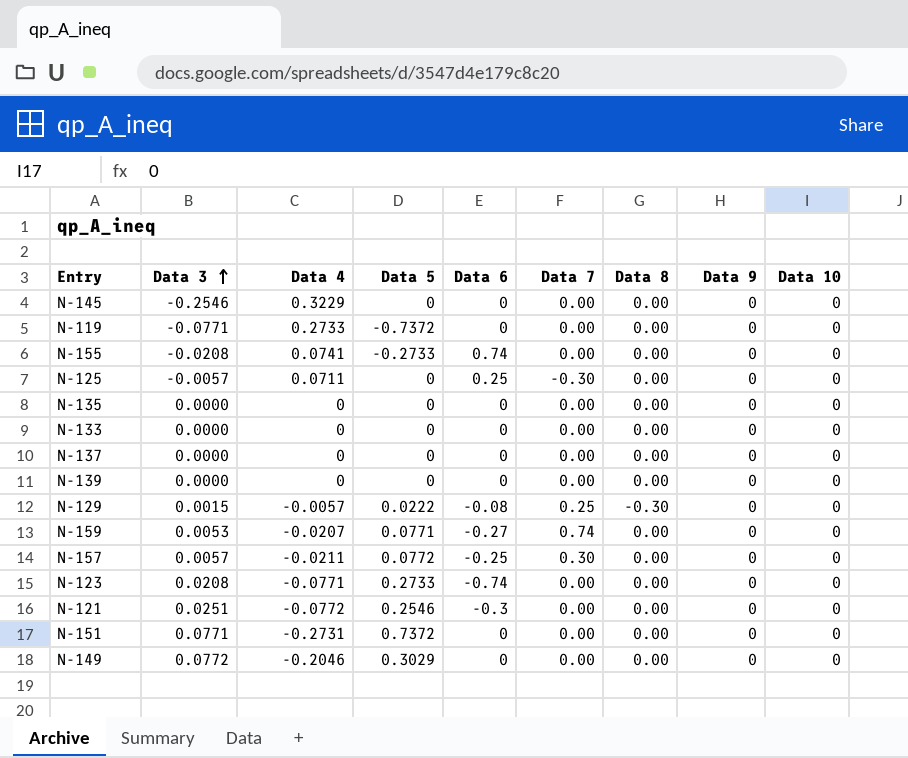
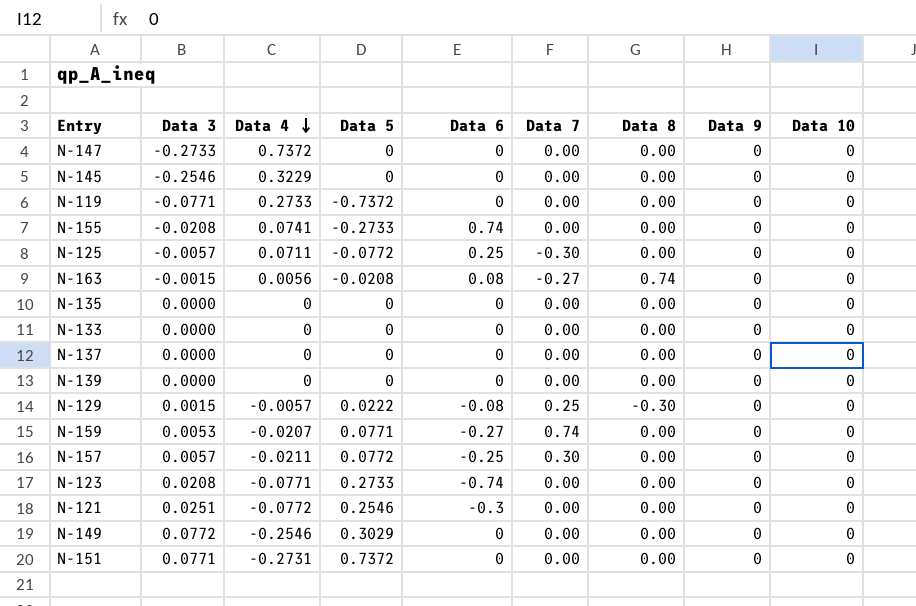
row order: Data 3 ascending -> Data 4 descending
row N-147: none -> -0.2733 | 0.7372 | 0 | 0 | 0.00 | 0.00 | 0 | 0
N-125 | Data 5: 0 -> -0.0772
row N-163: none -> -0.0015 | 0.0056 | -0.0208 | 0.08 | -0.27 | 0.74 | 0 | 0
N-149 | Data 4: -0.2046 -> -0.2546

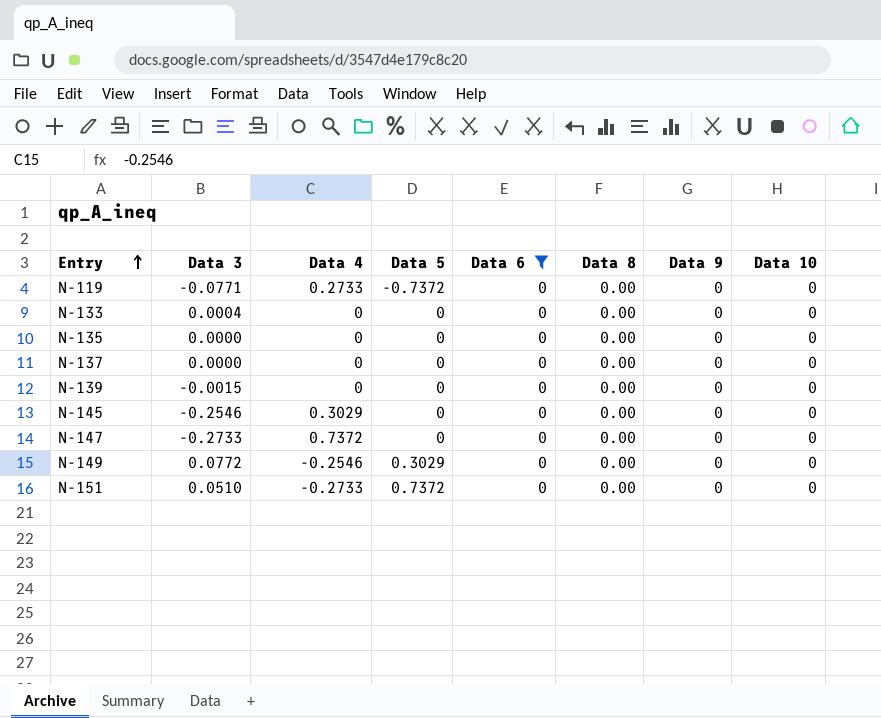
filter: none -> Data 6 = 0
row order: Data 4 descending -> Entry ascending
column Data 7 | position: 6 -> none
N-133 | Data 3: 0.0000 -> 0.0004
N-139 | Data 3: 0.0000 -> -0.0015
N-145 | Data 4: 0.3229 -> 0.3029
N-151 | Data 3: 0.0771 -> 0.0510
N-151 | Data 4: -0.2731 -> -0.2733

